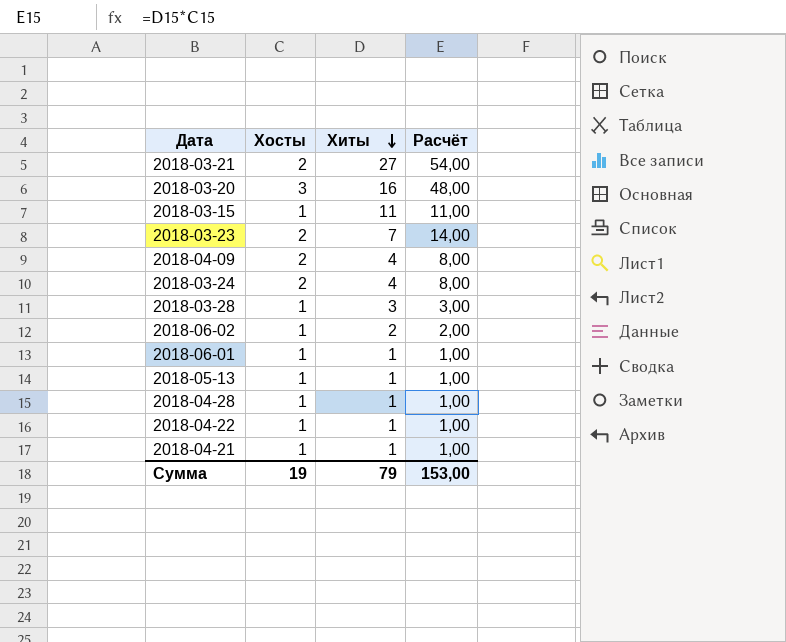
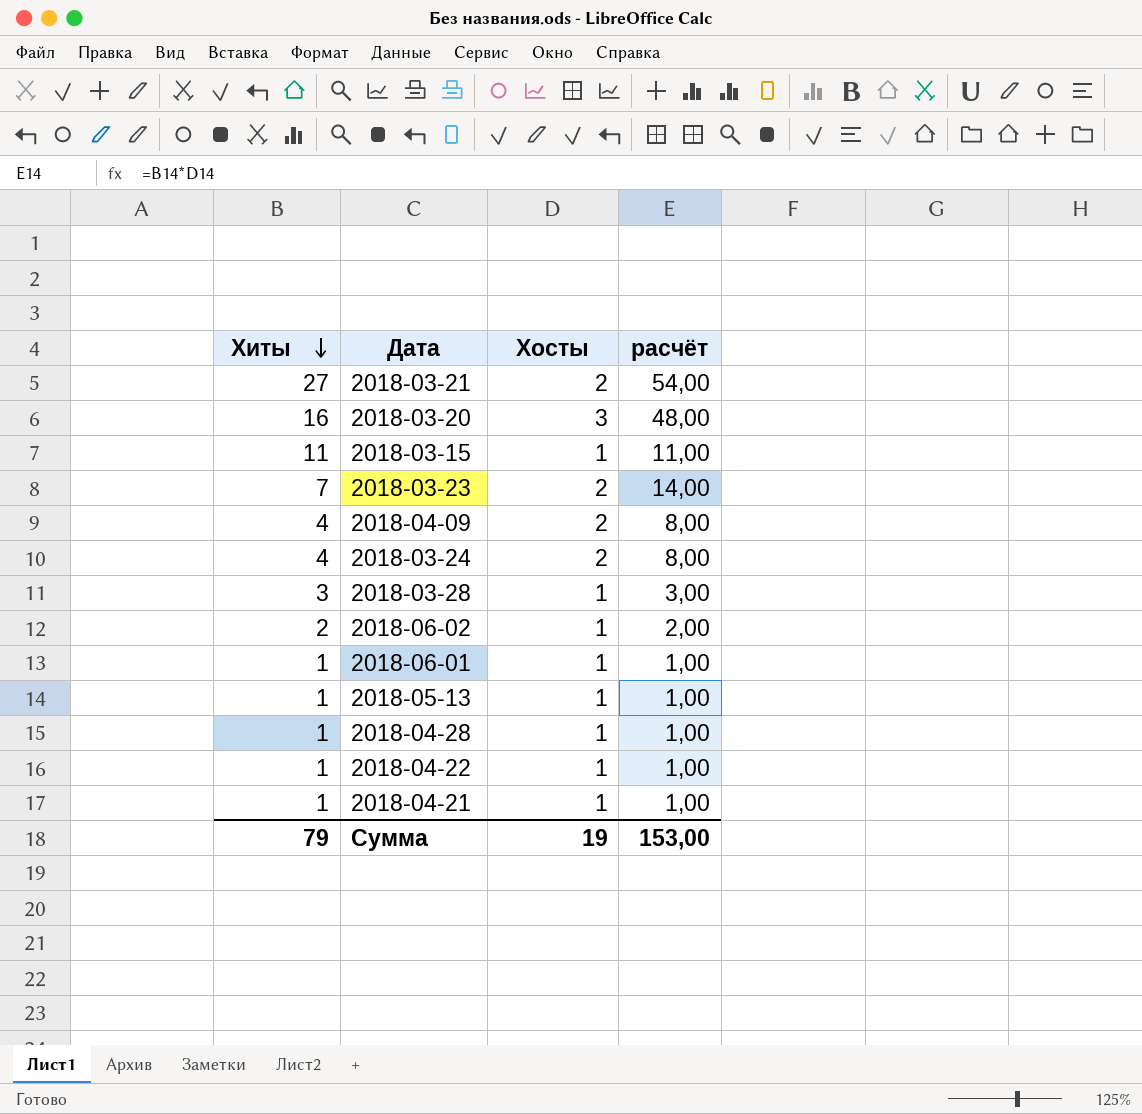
column Хиты | position: 3 -> 1
column name: Расчёт -> расчёт

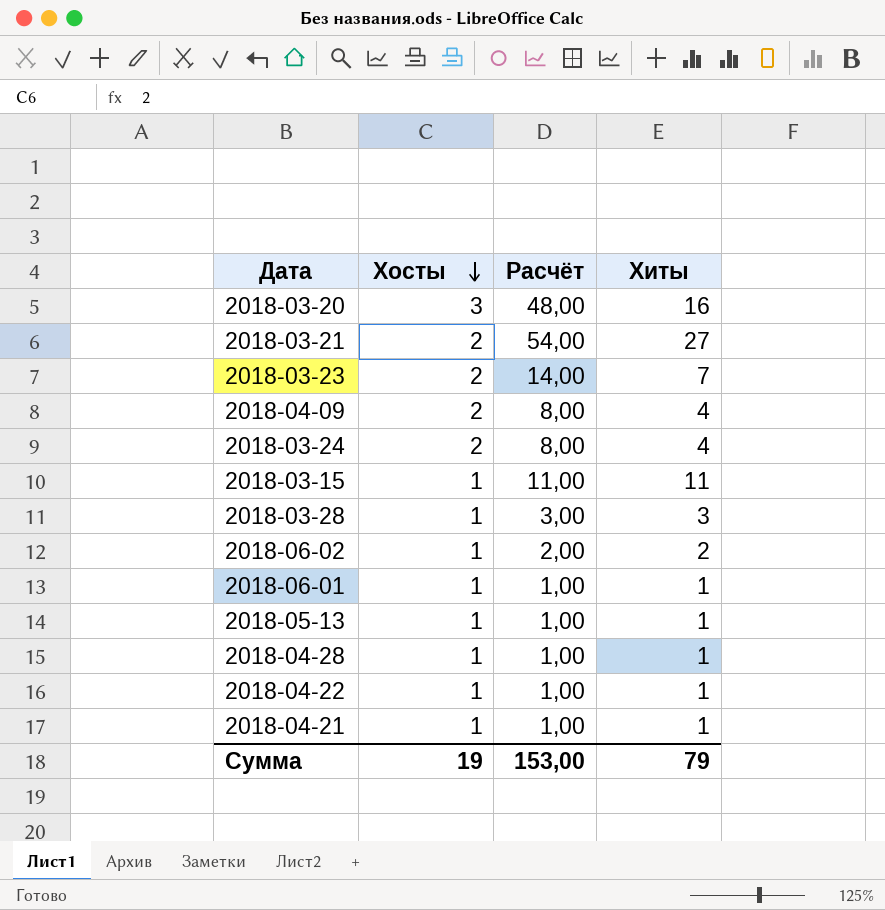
row order: Хиты descending -> Хосты descending
column name: расчёт -> Расчёт
column Хиты | position: 1 -> 4

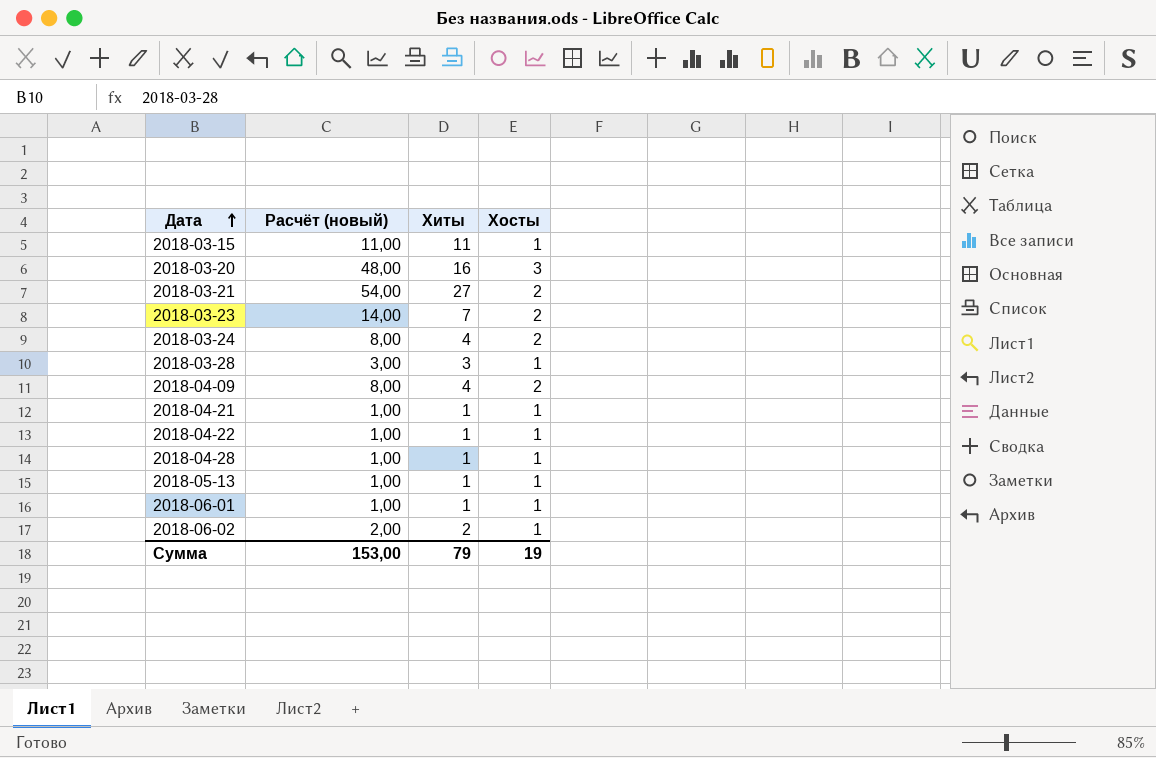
row order: Хосты descending -> Дата ascending
column name: Расчёт -> Расчёт (новый)
column Хосты | position: 2 -> 4

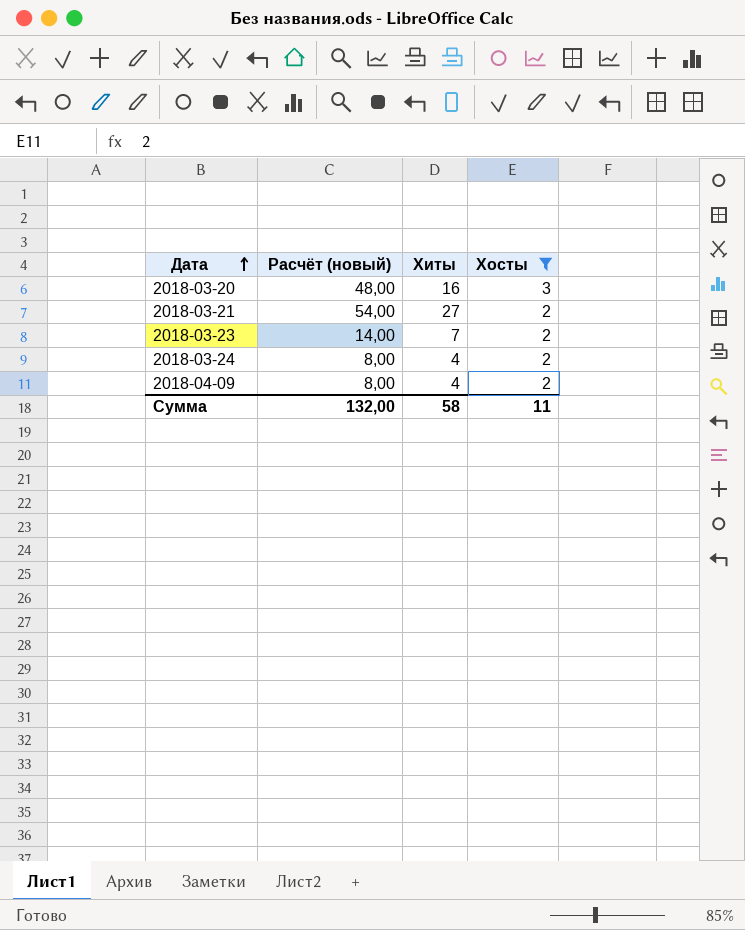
filter: none -> Хосты != 1
Сумма | Расчёт (новый): 153,00 -> 132,00
Сумма | Хиты: 79 -> 58
Сумма | Хосты: 19 -> 11

